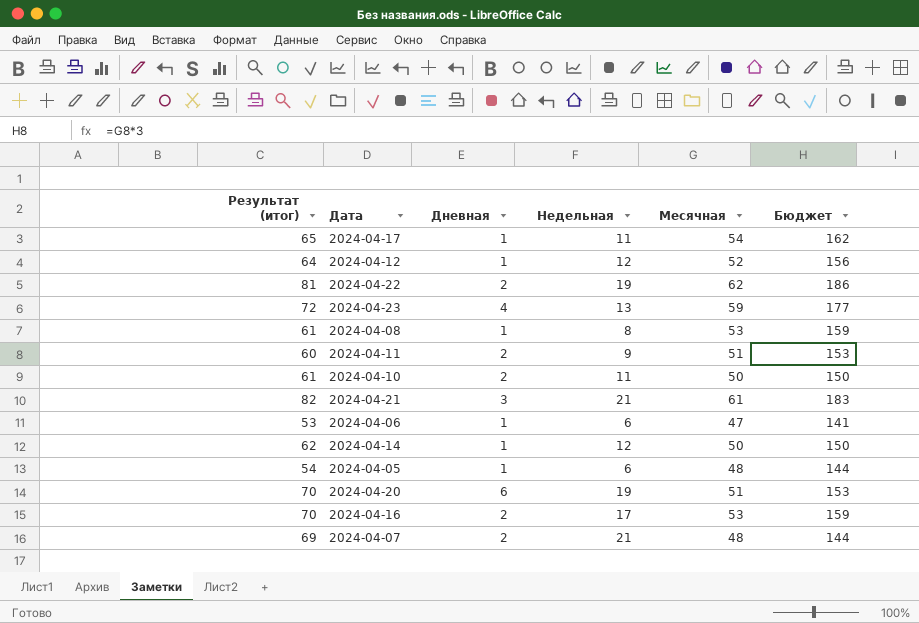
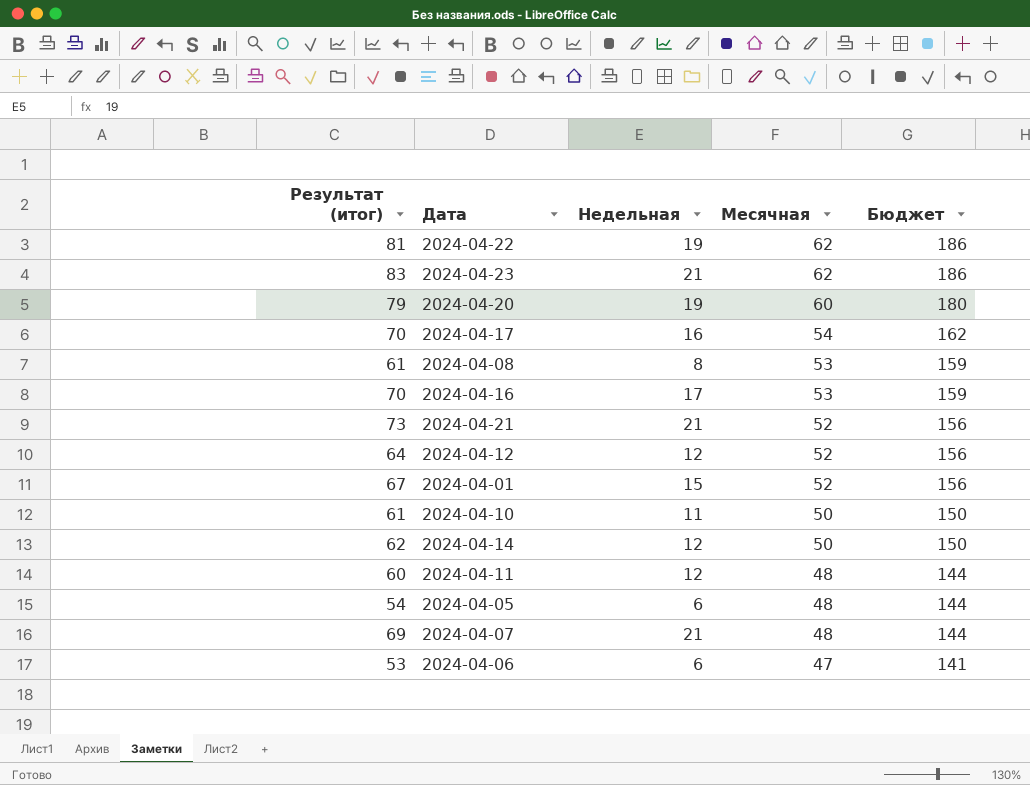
row order: none -> Месячная descending
column Дневная | position: 3 -> none
2024-04-23 | Результат (итог): 72 -> 83
2024-04-23 | Недельная: 13 -> 21
2024-04-23 | Месячная: 59 -> 62
2024-04-23 | Бюджет: 177 -> 186
2024-04-20 | Результат (итог): 70 -> 79
2024-04-20 | Месячная: 51 -> 60
2024-04-20 | Бюджет: 153 -> 180
2024-04-17 | Результат (итог): 65 -> 70
2024-04-17 | Недельная: 11 -> 16
2024-04-21 | Результат (итог): 82 -> 73
2024-04-21 | Месячная: 61 -> 52
2024-04-21 | Бюджет: 183 -> 156
row 2024-04-01: none -> 67 | 15 | 52 | 156
2024-04-11 | Недельная: 9 -> 12
2024-04-11 | Месячная: 51 -> 48
2024-04-11 | Бюджет: 153 -> 144

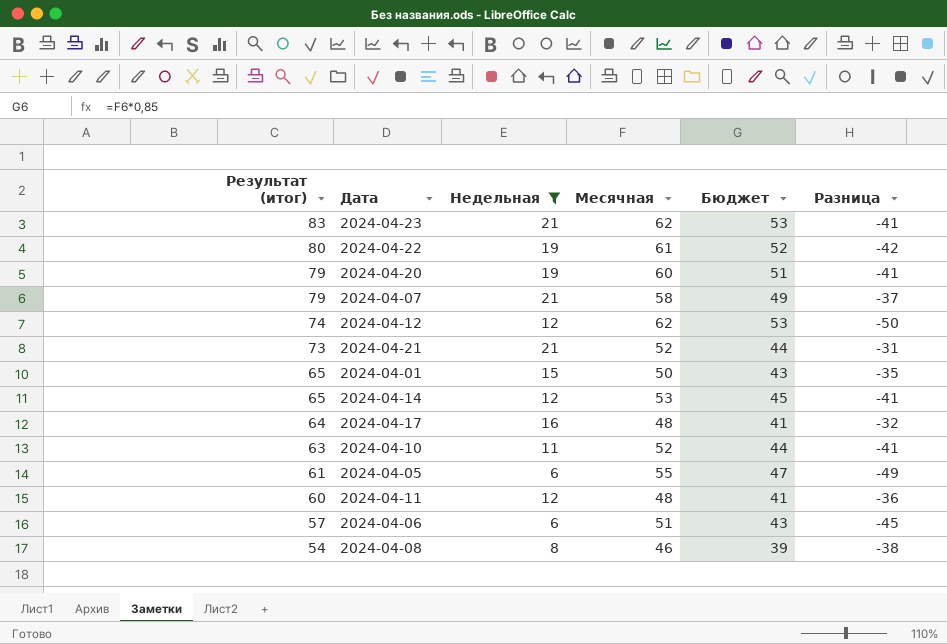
filter: none -> Недельная != 17
row order: Месячная descending -> Результат (итог) descending
column Бюджет | formula: [Месячная] * 3 -> [Месячная] * 0,85
column Разница | formula: none -> [Недельная] - [Месячная]
2024-04-22 | Результат (итог): 81 -> 80
2024-04-22 | Месячная: 62 -> 61
2024-04-07 | Результат (итог): 69 -> 79
2024-04-07 | Месячная: 48 -> 58
2024-04-12 | Результат (итог): 64 -> 74
2024-04-12 | Месячная: 52 -> 62
2024-04-01 | Результат (итог): 67 -> 65
2024-04-01 | Месячная: 52 -> 50
2024-04-14 | Результат (итог): 62 -> 65
2024-04-14 | Месячная: 50 -> 53
2024-04-17 | Результат (итог): 70 -> 64
2024-04-17 | Месячная: 54 -> 48
2024-04-10 | Результат (итог): 61 -> 63
2024-04-10 | Месячная: 50 -> 52
2024-04-05 | Результат (итог): 54 -> 61
2024-04-05 | Месячная: 48 -> 55
2024-04-06 | Результат (итог): 53 -> 57
2024-04-06 | Месячная: 47 -> 51
2024-04-08 | Результат (итог): 61 -> 54
2024-04-08 | Месячная: 53 -> 46

